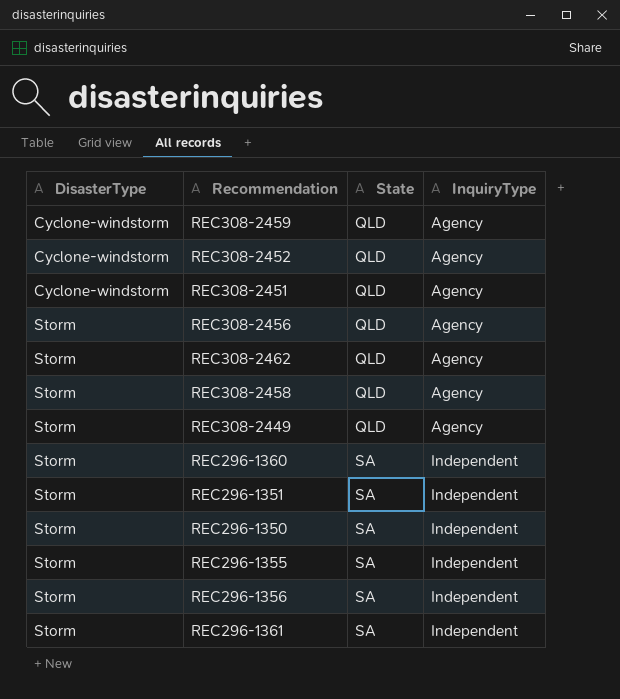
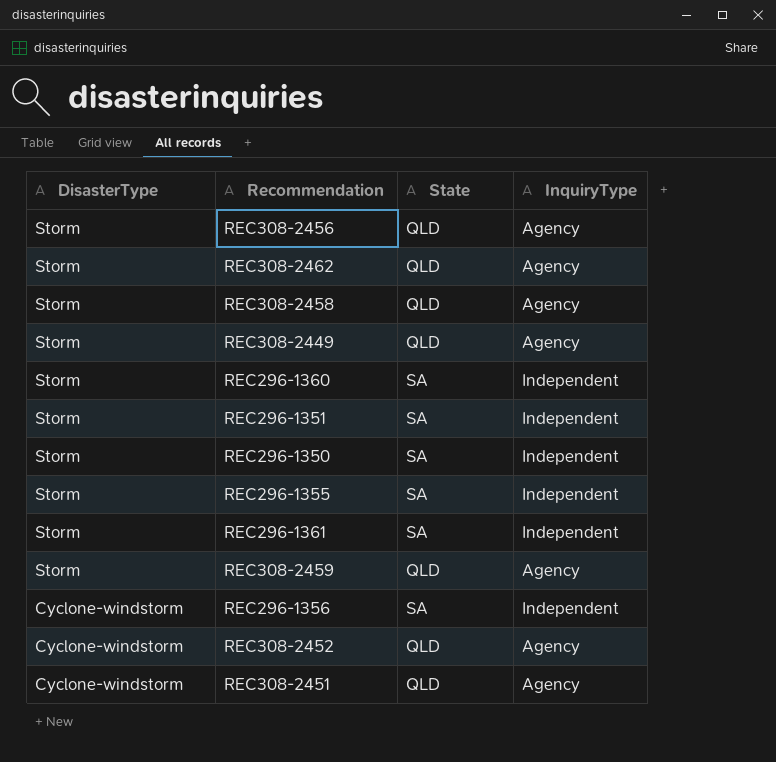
row order: DisasterType ascending -> DisasterType descending
REC308-2459 | DisasterType: Cyclone-windstorm -> Storm
REC296-1356 | DisasterType: Storm -> Cyclone-windstorm

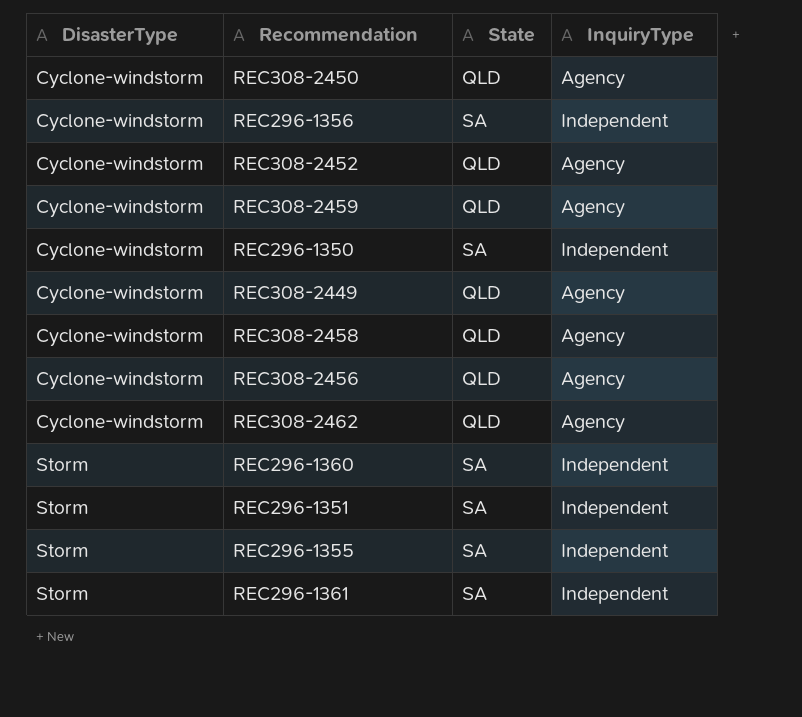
row order: DisasterType descending -> DisasterType ascending
row REC308-2451: Cyclone-windstorm | QLD | Agency -> none
row REC308-2450: none -> Cyclone-windstorm | QLD | Agency
REC308-2459 | DisasterType: Storm -> Cyclone-windstorm
REC296-1350 | DisasterType: Storm -> Cyclone-windstorm
REC308-2449 | DisasterType: Storm -> Cyclone-windstorm
REC308-2458 | DisasterType: Storm -> Cyclone-windstorm
REC308-2456 | DisasterType: Storm -> Cyclone-windstorm
REC308-2462 | DisasterType: Storm -> Cyclone-windstorm

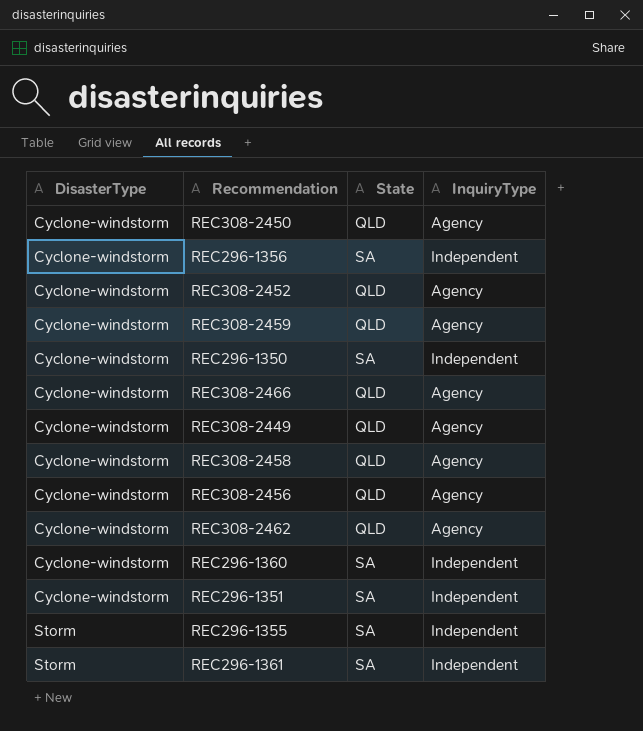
row REC308-2466: none -> Cyclone-windstorm | QLD | Agency
REC296-1360 | DisasterType: Storm -> Cyclone-windstorm
REC296-1351 | DisasterType: Storm -> Cyclone-windstorm

